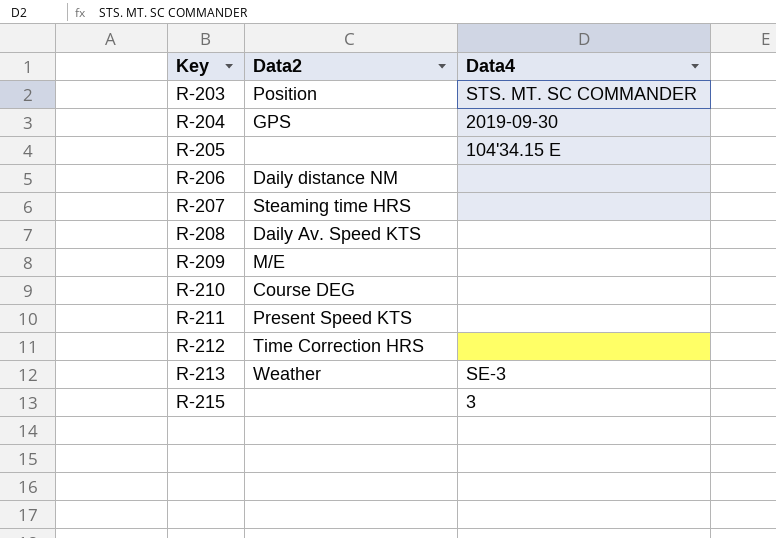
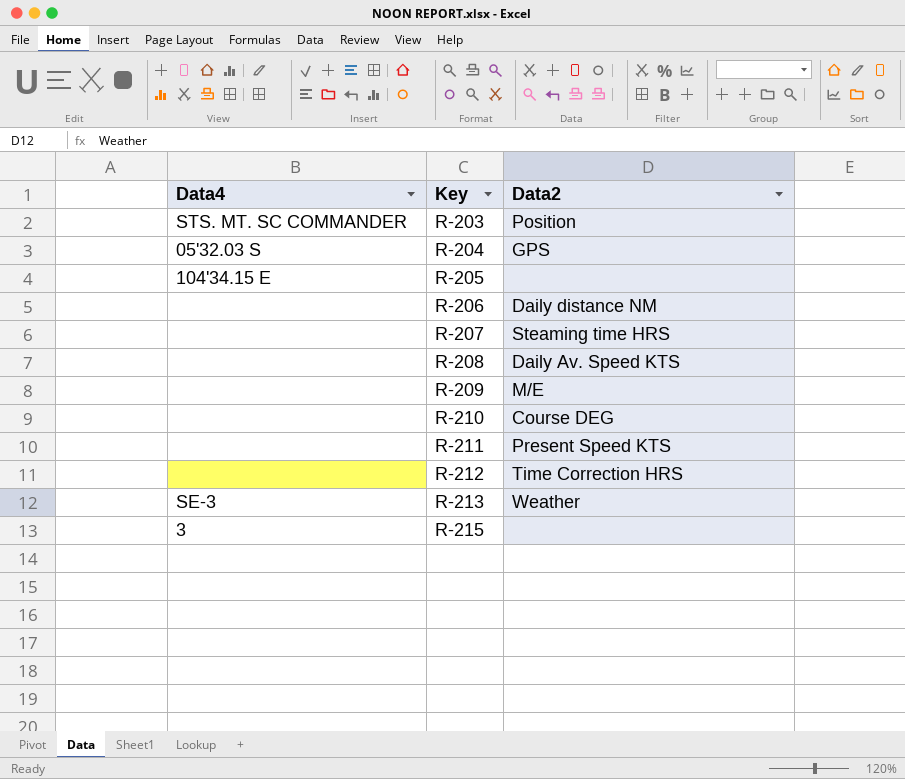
column Data4 | position: 3 -> 1
R-204 | Data4: 2019-09-30 -> 05'32.03 S

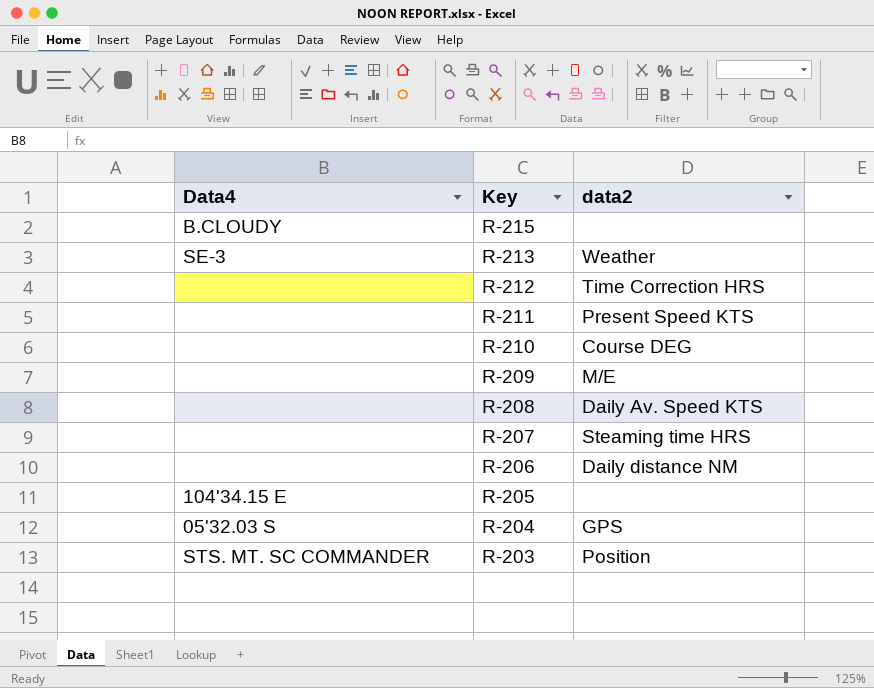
row order: Key ascending -> Key descending
column name: Data2 -> data2
R-215 | Data4: 3 -> B.CLOUDY

